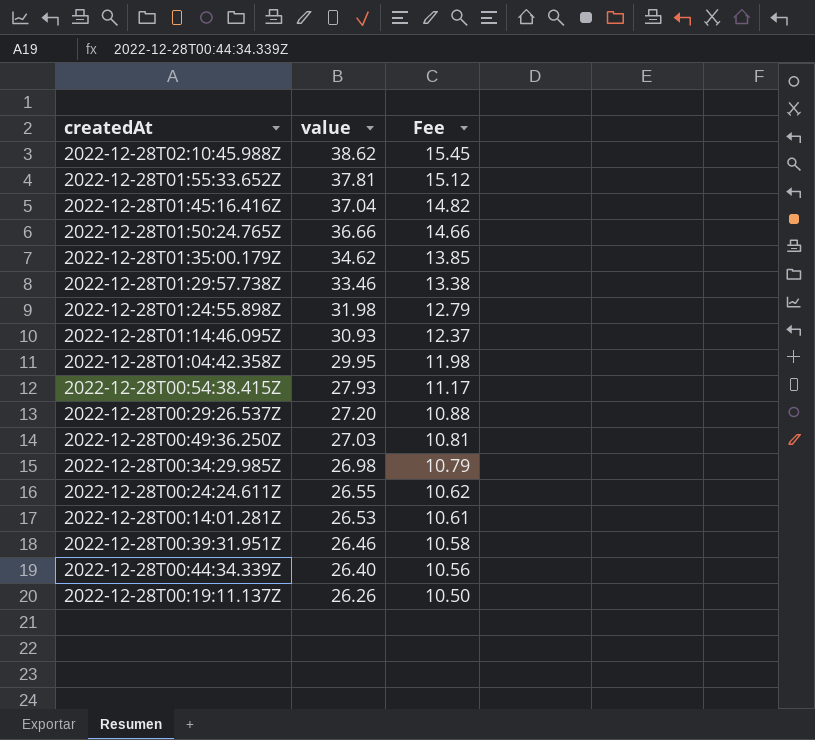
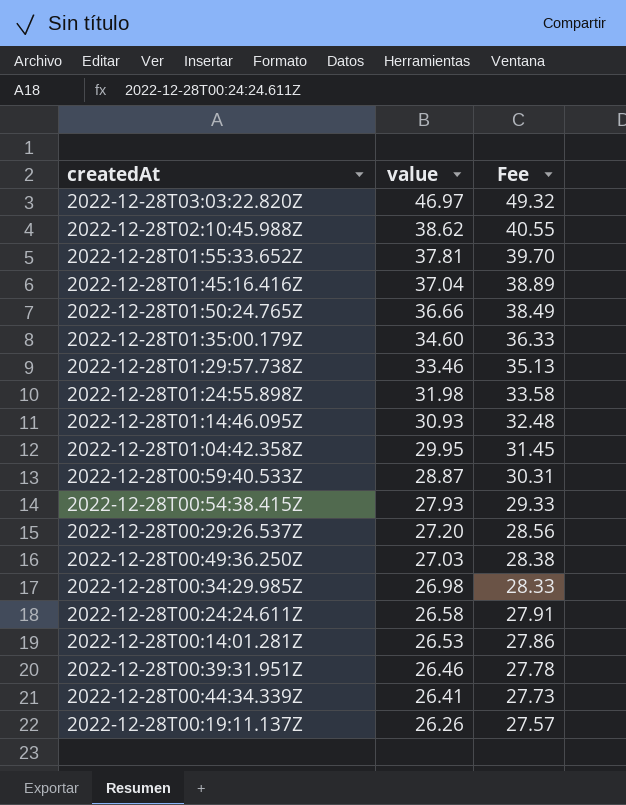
column Fee | formula: [value] * 0.4 -> [value] * 1.05
row 2022-12-28T03:03:22.820Z: none -> 46.97 | 49.32
2022-12-28T01:35:00.179Z | value: 34.62 -> 34.60
row 2022-12-28T00:59:40.533Z: none -> 28.87 | 30.31
2022-12-28T00:24:24.611Z | value: 26.55 -> 26.58
2022-12-28T00:44:34.339Z | value: 26.40 -> 26.41

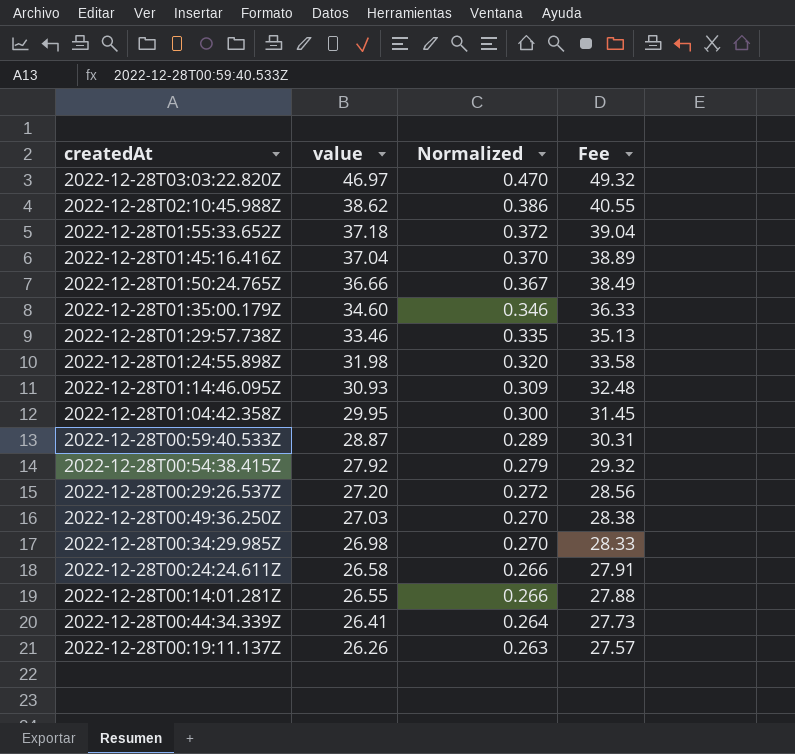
column Normalized | formula: none -> [value] * 0.01
row 2022-12-28T00:39:31.951Z: 26.46 | 27.78 -> none
2022-12-28T01:55:33.652Z | value: 37.81 -> 37.18
2022-12-28T01:55:33.652Z | Fee: 39.70 -> 39.04
2022-12-28T00:54:38.415Z | value: 27.93 -> 27.92
2022-12-28T00:54:38.415Z | Fee: 29.33 -> 29.32
2022-12-28T00:14:01.281Z | value: 26.53 -> 26.55
2022-12-28T00:14:01.281Z | Fee: 27.86 -> 27.88

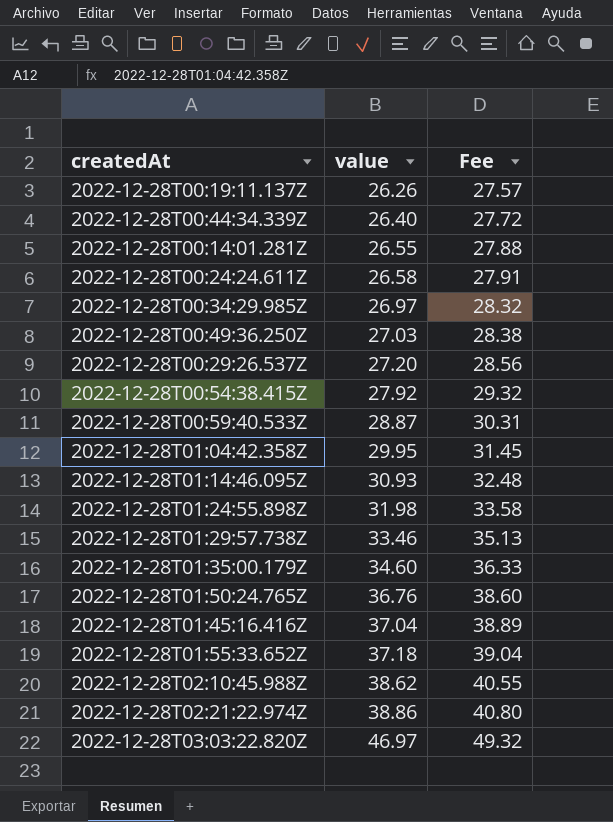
row order: value descending -> value ascending
column Normalized | formula: [value] * 0.01 -> none
2022-12-28T00:44:34.339Z | value: 26.41 -> 26.40
2022-12-28T00:44:34.339Z | Fee: 27.73 -> 27.72
2022-12-28T00:34:29.985Z | value: 26.98 -> 26.97
2022-12-28T00:34:29.985Z | Fee: 28.33 -> 28.32
2022-12-28T01:50:24.765Z | value: 36.66 -> 36.76
2022-12-28T01:50:24.765Z | Fee: 38.49 -> 38.60
row 2022-12-28T02:21:22.974Z: none -> 38.86 | 40.80

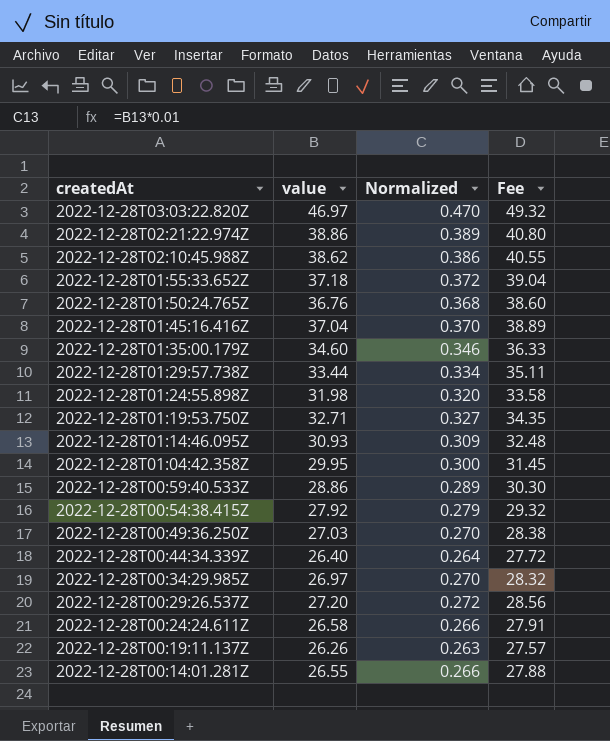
row order: value ascending -> createdAt descending
column Normalized | formula: none -> [value] * 0.01
2022-12-28T01:29:57.738Z | value: 33.46 -> 33.44
2022-12-28T01:29:57.738Z | Fee: 35.13 -> 35.11
row 2022-12-28T01:19:53.750Z: none -> 32.71 | 0.327 | 34.35
2022-12-28T00:59:40.533Z | value: 28.87 -> 28.86
2022-12-28T00:59:40.533Z | Fee: 30.31 -> 30.30

